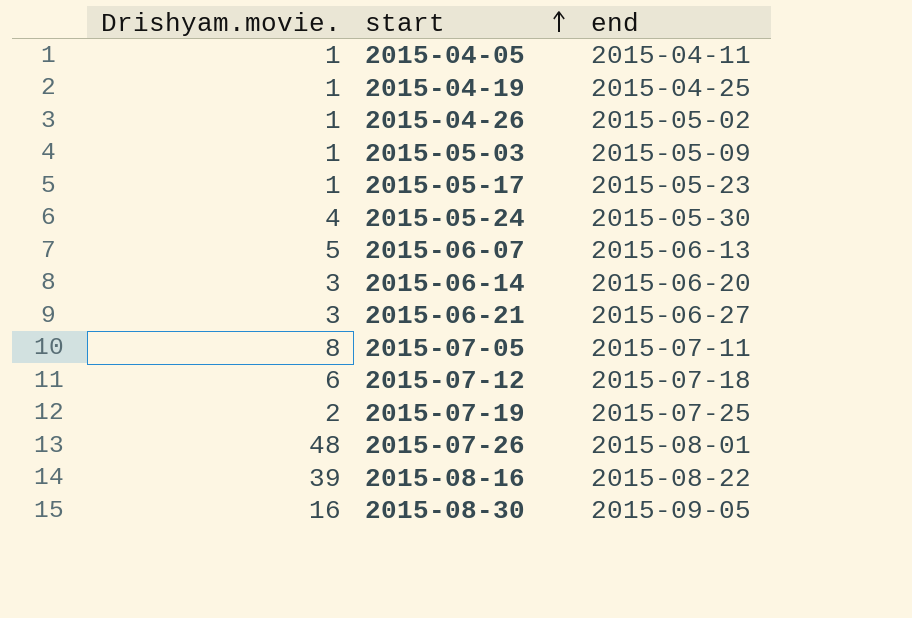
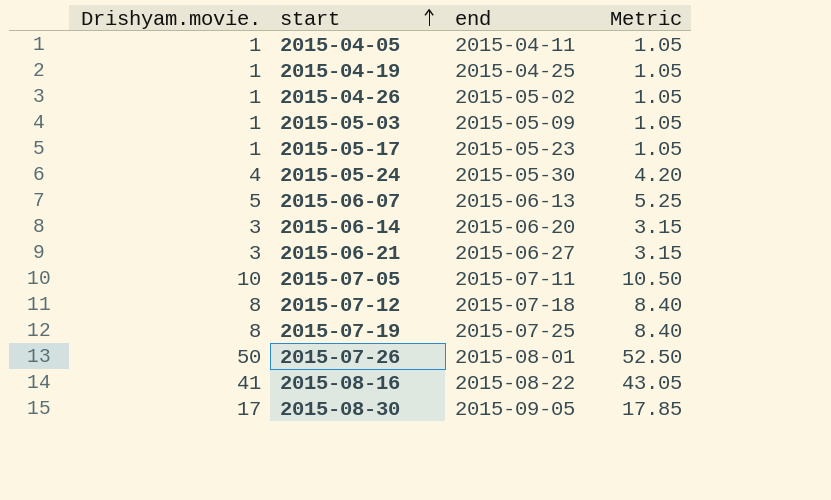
column Metric | formula: none -> [Drishyam.movie.] * 1.05
2015-07-05 | Drishyam.movie.: 8 -> 10
2015-07-12 | Drishyam.movie.: 6 -> 8
2015-07-19 | Drishyam.movie.: 2 -> 8
2015-07-26 | Drishyam.movie.: 48 -> 50
2015-08-16 | Drishyam.movie.: 39 -> 41
2015-08-30 | Drishyam.movie.: 16 -> 17

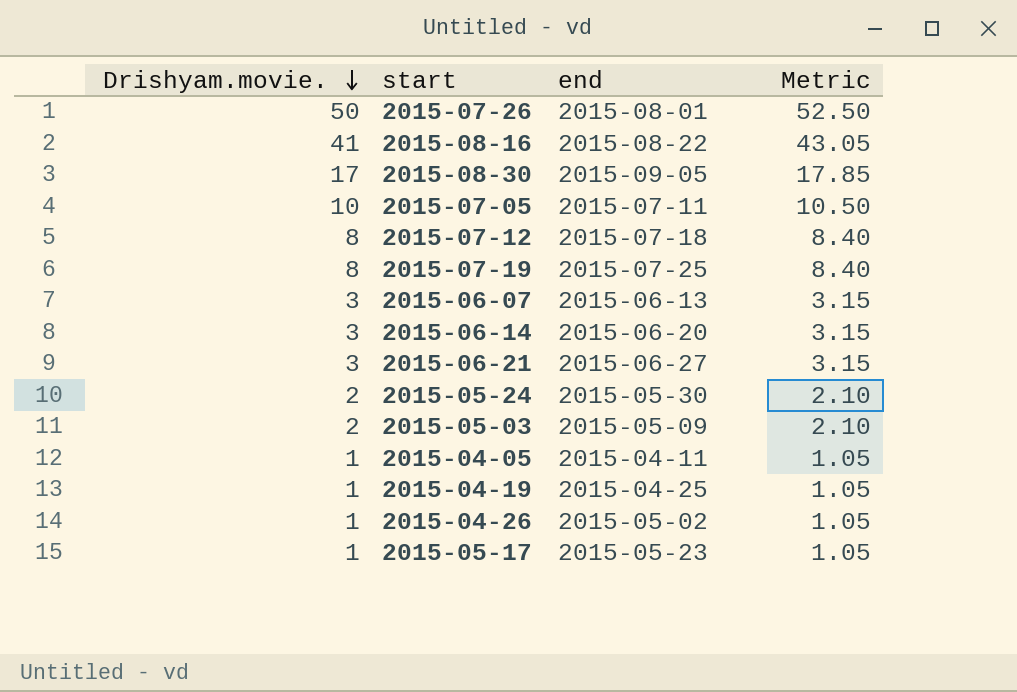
row order: start ascending -> Drishyam.movie. descending
2015-06-07 | Drishyam.movie.: 5 -> 3
2015-06-07 | Metric: 5.25 -> 3.15
2015-05-24 | Drishyam.movie.: 4 -> 2
2015-05-24 | Metric: 4.20 -> 2.10
2015-05-03 | Drishyam.movie.: 1 -> 2
2015-05-03 | Metric: 1.05 -> 2.10

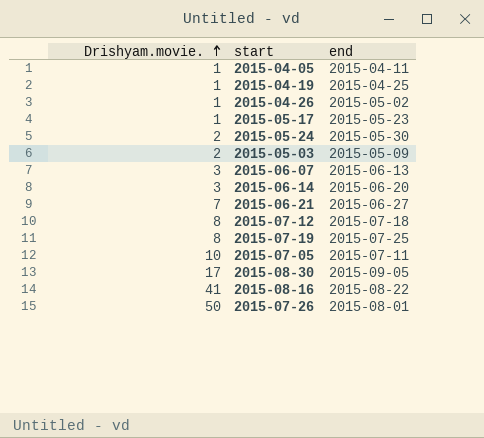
row order: Drishyam.movie. descending -> Drishyam.movie. ascending
column Metric | formula: [Drishyam.movie.] * 1.05 -> none
2015-06-21 | Drishyam.movie.: 3 -> 7

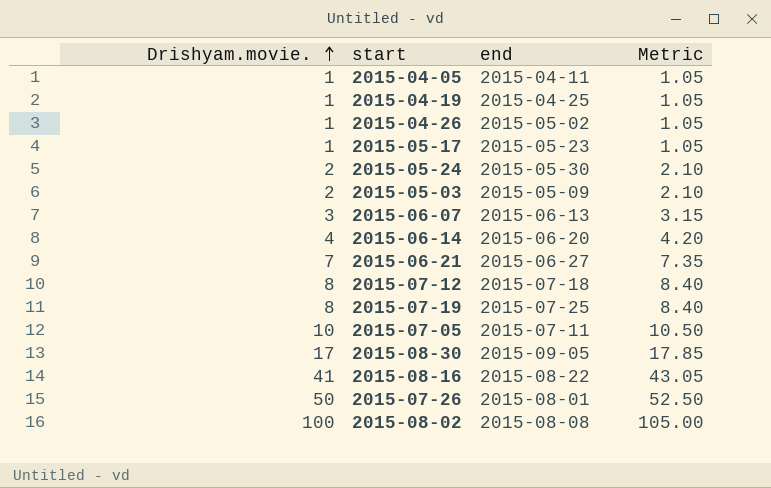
column Metric | formula: none -> [Drishyam.movie.] * 1.05
2015-06-14 | Drishyam.movie.: 3 -> 4
row 2015-08-02: none -> 100 | 2015-08-08 | 105.00

